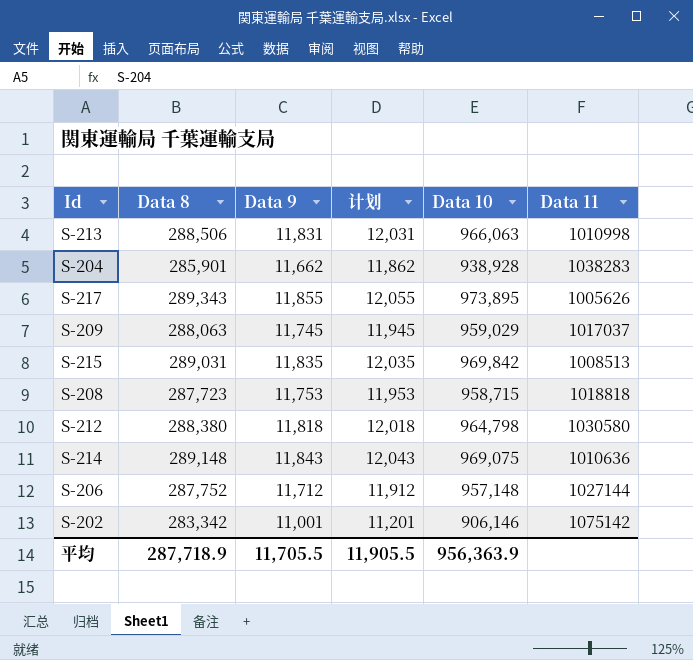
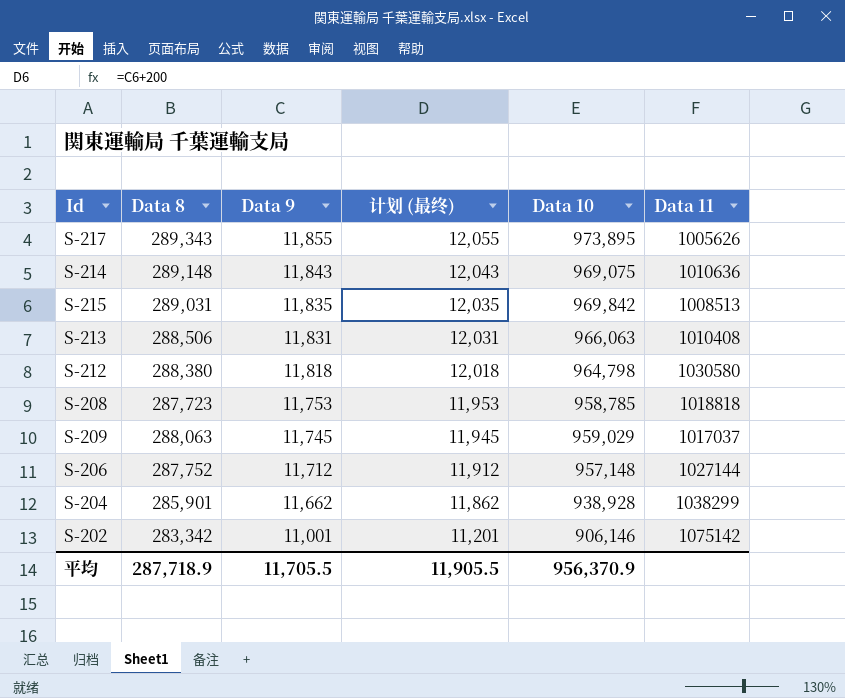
row order: none -> Data 9 descending
column name: 计划 -> 计划 (最终)
S-213 | Data 11: 1010998 -> 1010408
S-208 | Data 10: 958,715 -> 958,785
S-204 | Data 11: 1038283 -> 1038299
平均 | Data 10: 956,363.9 -> 956,370.9

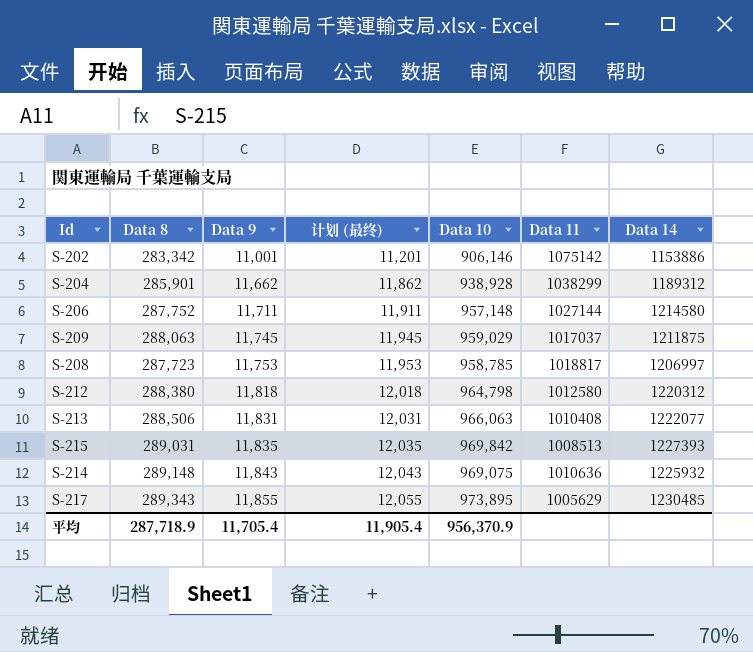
row order: Data 9 descending -> Data 9 ascending
column Data 14 | position: none -> 7
S-206 | Data 9: 11,712 -> 11,711
S-206 | 计划 (最终): 11,912 -> 11,911
S-208 | Data 11: 1018818 -> 1018817
S-212 | Data 11: 1030580 -> 1012580
S-217 | Data 11: 1005626 -> 1005629
平均 | Data 9: 11,705.5 -> 11,705.4
平均 | 计划 (最终): 11,905.5 -> 11,905.4

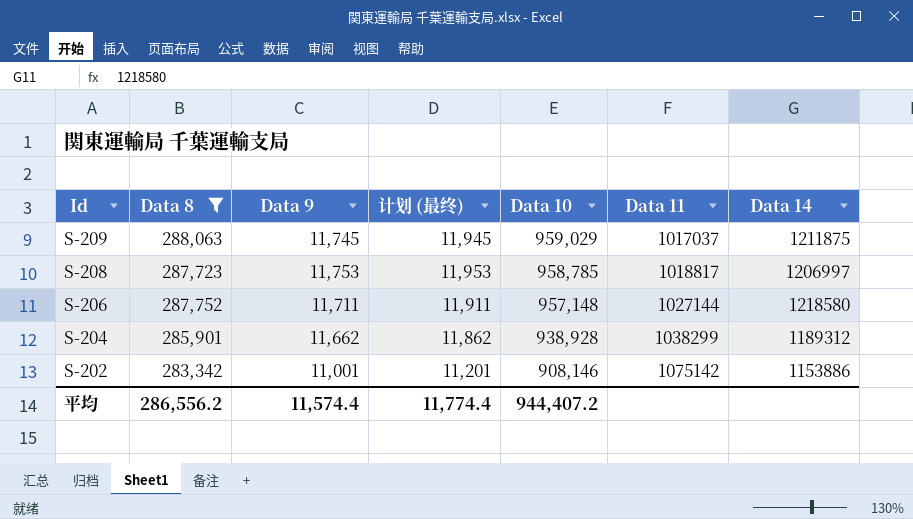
filter: none -> Data 8 <= 288,063
row order: Data 9 ascending -> Id descending
S-206 | Data 14: 1214580 -> 1218580
S-202 | Data 10: 906,146 -> 908,146
平均 | Data 8: 287,718.9 -> 286,556.2
平均 | Data 9: 11,705.4 -> 11,574.4
平均 | 计划 (最终): 11,905.4 -> 11,774.4
平均 | Data 10: 956,370.9 -> 944,407.2

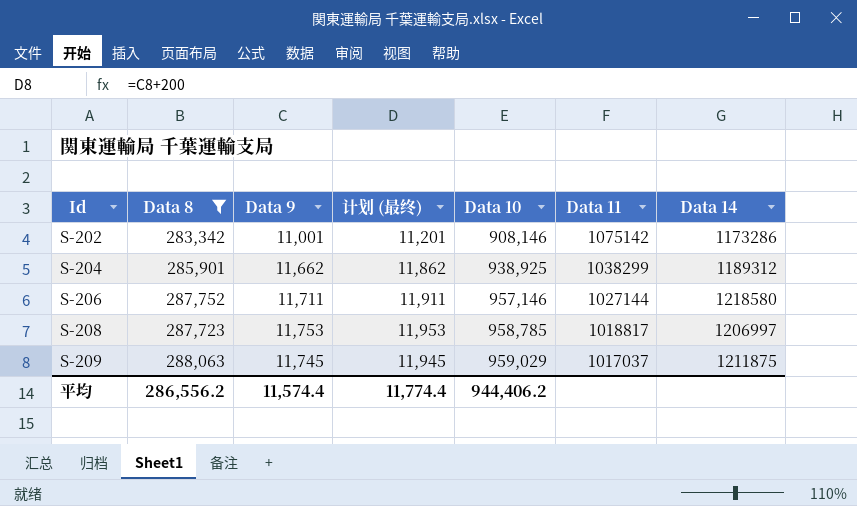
row order: Id descending -> Id ascending
S-202 | Data 14: 1153886 -> 1173286
S-204 | Data 10: 938,928 -> 938,925
S-206 | Data 10: 957,148 -> 957,146
平均 | Data 10: 944,407.2 -> 944,406.2

